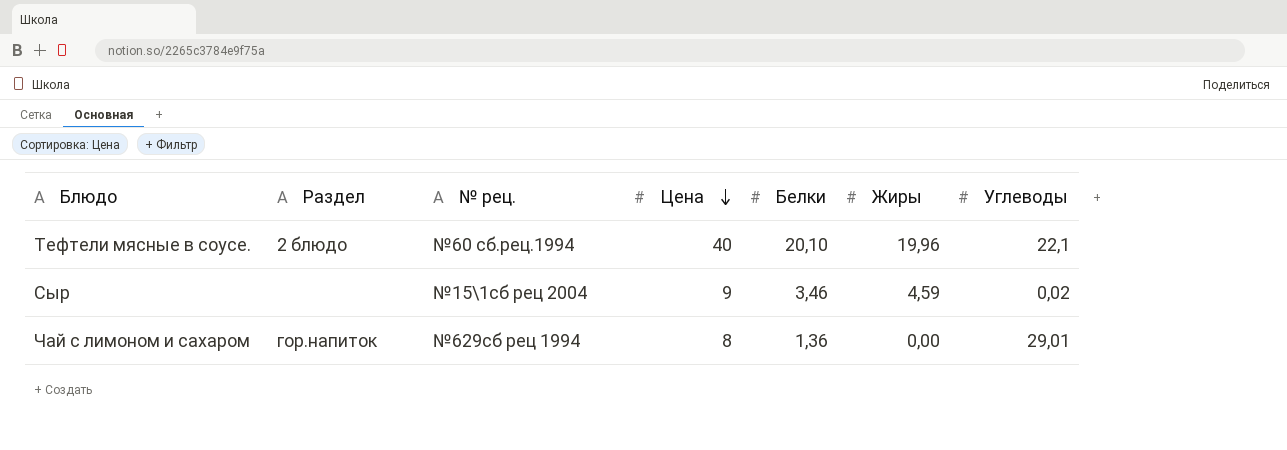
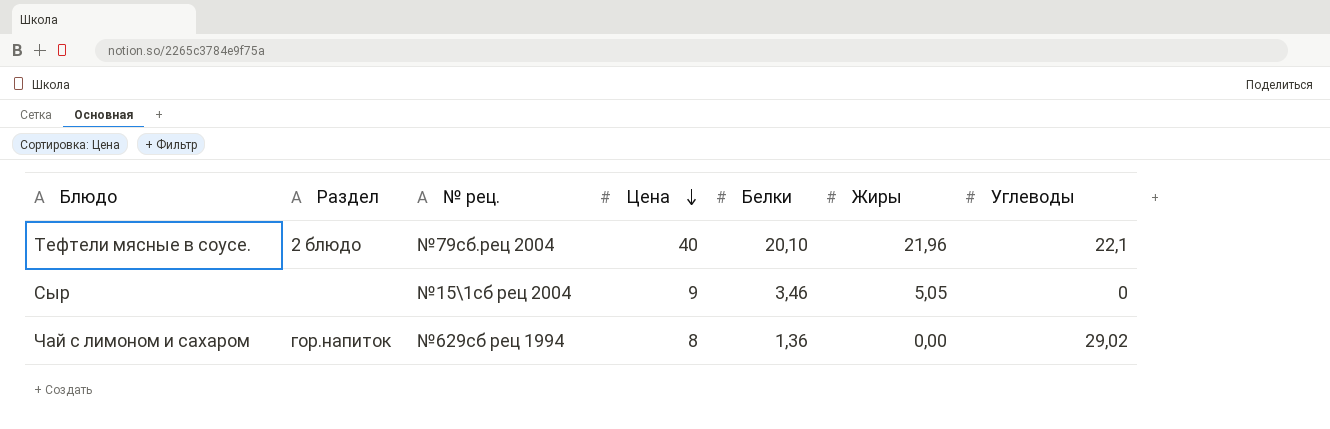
Тефтели мясные в соусе. | № рец.: №60 сб.рец.1994 -> №79сб.рец 2004
Тефтели мясные в соусе. | Жиры: 19,96 -> 21,96
Сыр | Жиры: 4,59 -> 5,05
Сыр | Углеводы: 0,02 -> 0
Чай с лимоном и сахаром | Углеводы: 29,01 -> 29,02

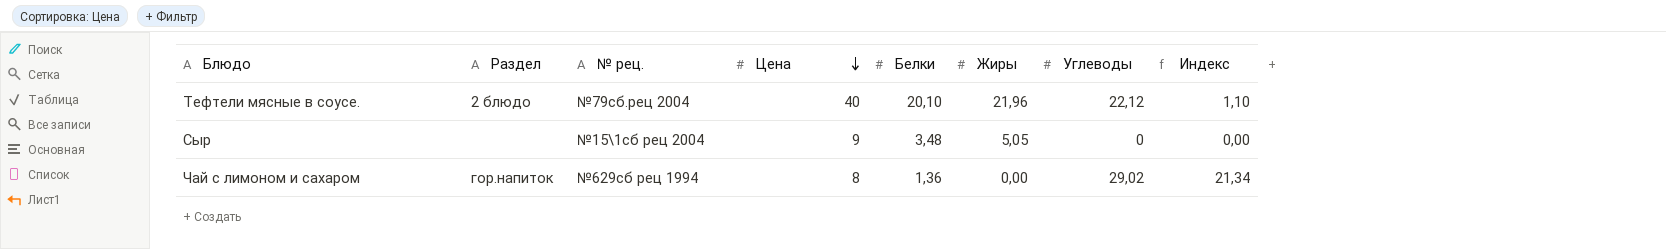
column Индекс | formula: none -> [Углеводы] / [Белки]
Тефтели мясные в соусе. | Углеводы: 22,1 -> 22,12
Сыр | Белки: 3,46 -> 3,48

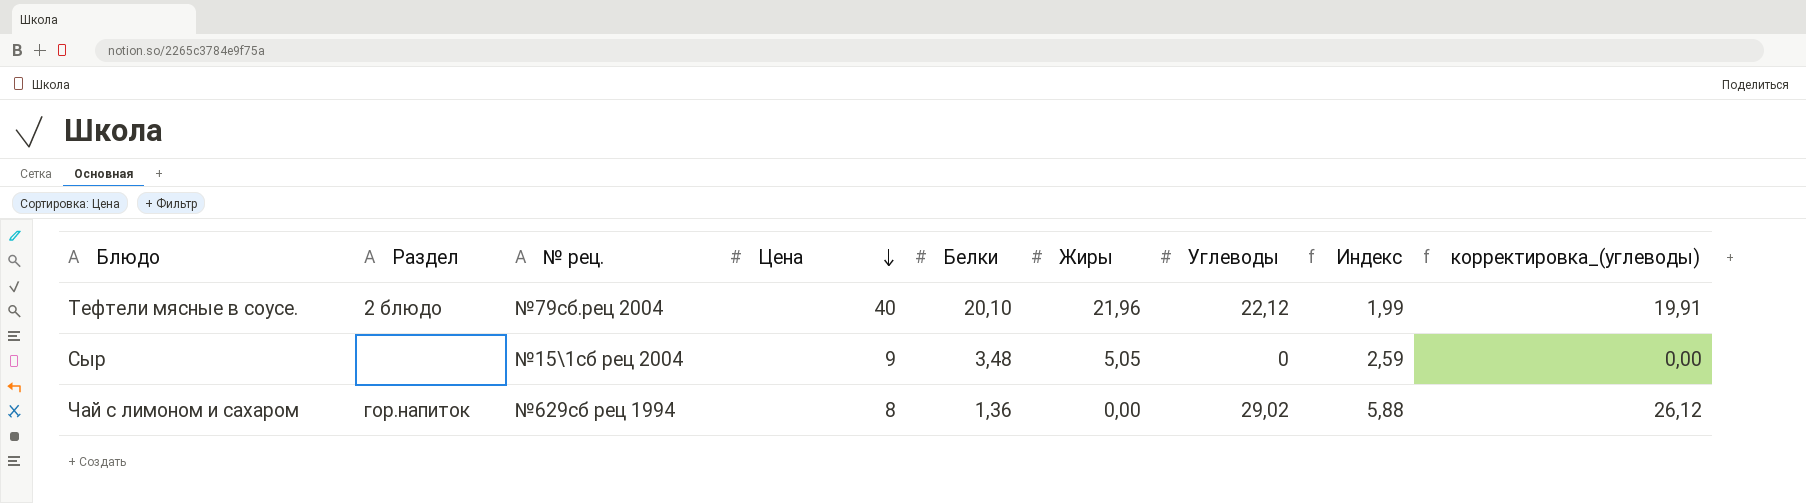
column Индекс | formula: [Углеводы] / [Белки] -> [Цена] / [Белки]
column корректировка_(углеводы) | formula: none -> [Углеводы] * 0,9

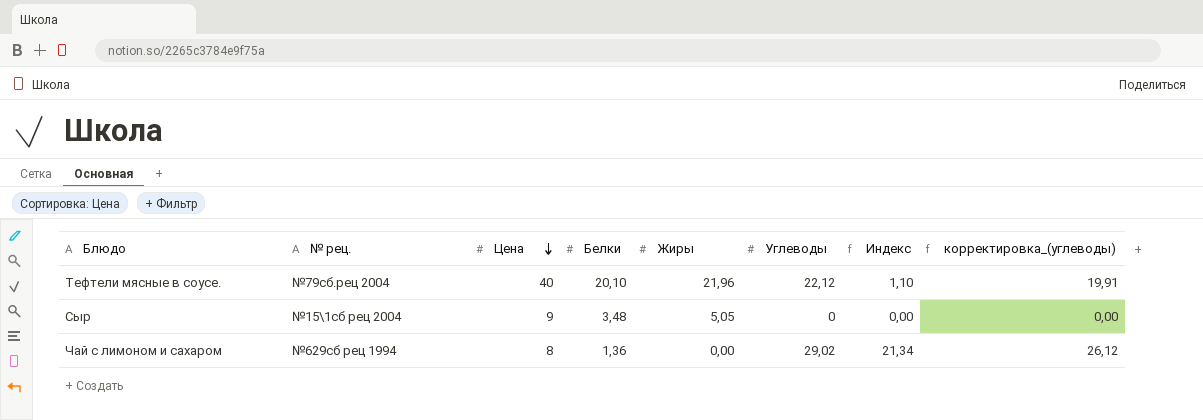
column Раздел | position: 2 -> none
column Индекс | formula: [Цена] / [Белки] -> [Углеводы] / [Белки]

